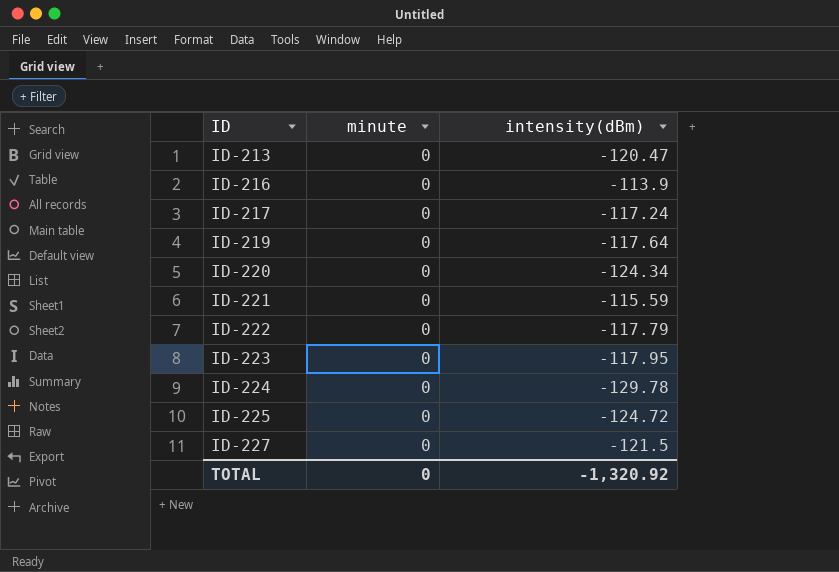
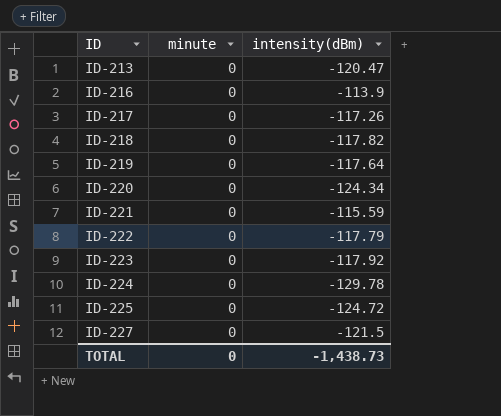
ID-217 | intensity(dBm): -117.24 -> -117.26
row ID-218: none -> 0 | -117.82
ID-223 | intensity(dBm): -117.95 -> -117.92
TOTAL | intensity(dBm): -1,320.92 -> -1,438.73

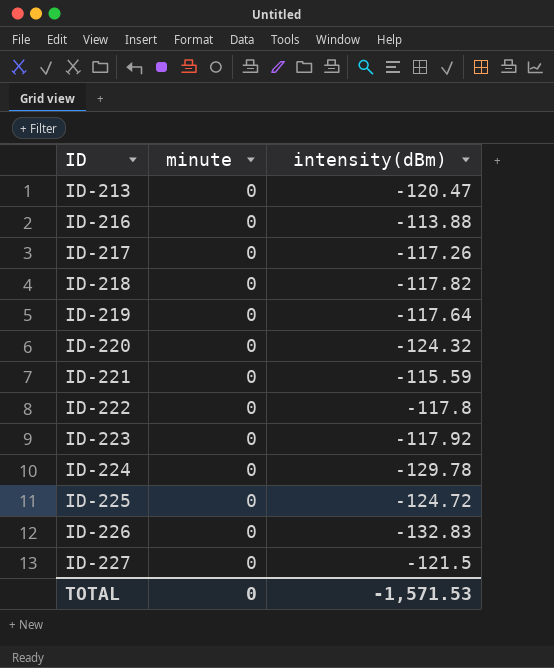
ID-216 | intensity(dBm): -113.9 -> -113.88
ID-220 | intensity(dBm): -124.34 -> -124.32
ID-222 | intensity(dBm): -117.79 -> -117.8
row ID-226: none -> 0 | -132.83
TOTAL | intensity(dBm): -1,438.73 -> -1,571.53

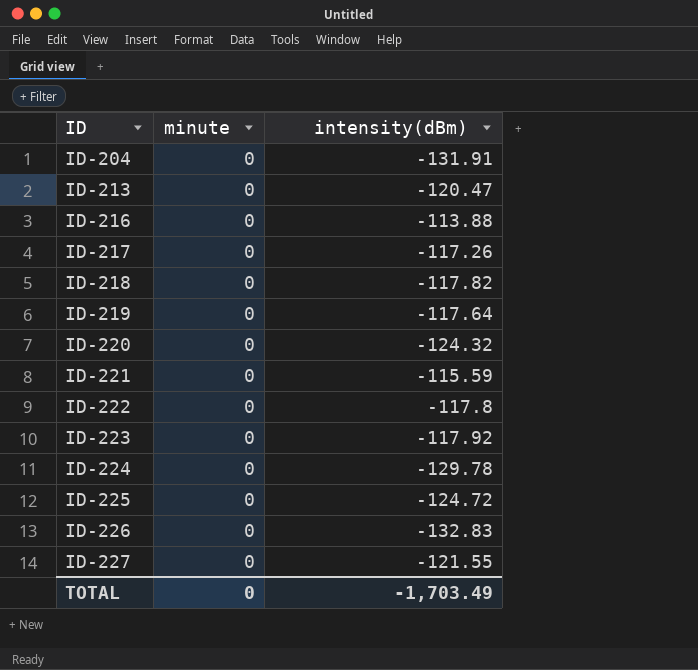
row ID-204: none -> 0 | -131.91
ID-227 | intensity(dBm): -121.5 -> -121.55
TOTAL | intensity(dBm): -1,571.53 -> -1,703.49

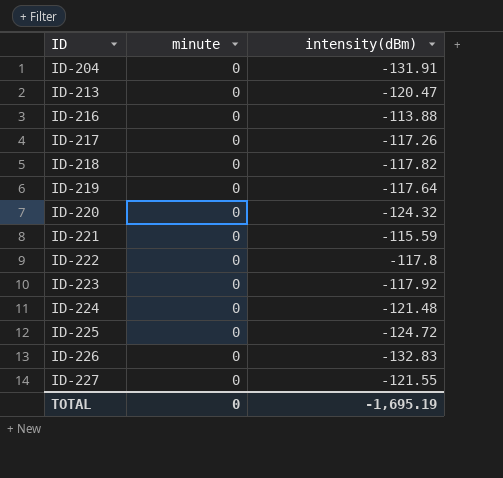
ID-224 | intensity(dBm): -129.78 -> -121.48
TOTAL | intensity(dBm): -1,703.49 -> -1,695.19

